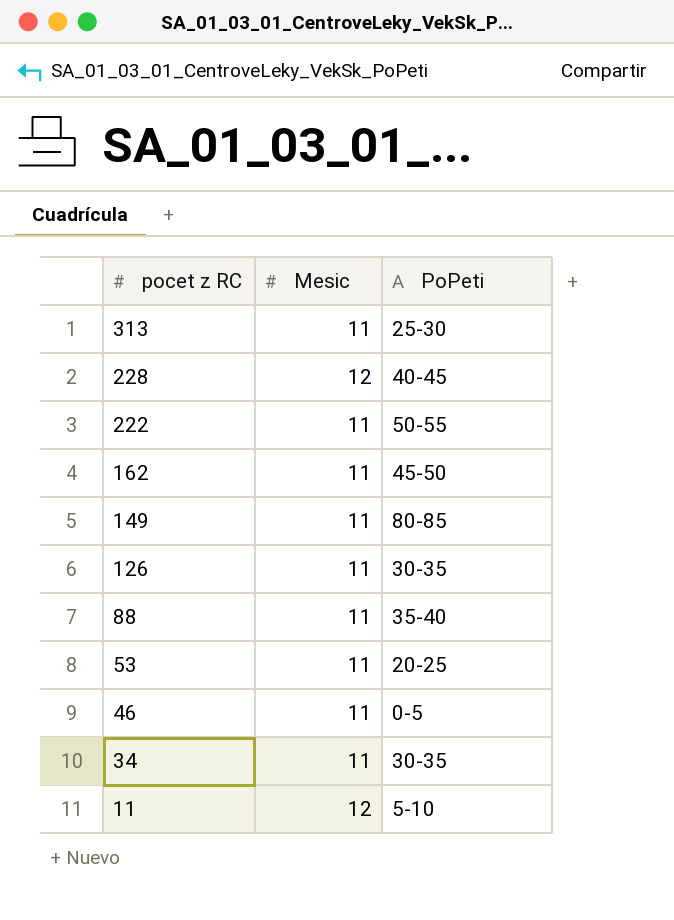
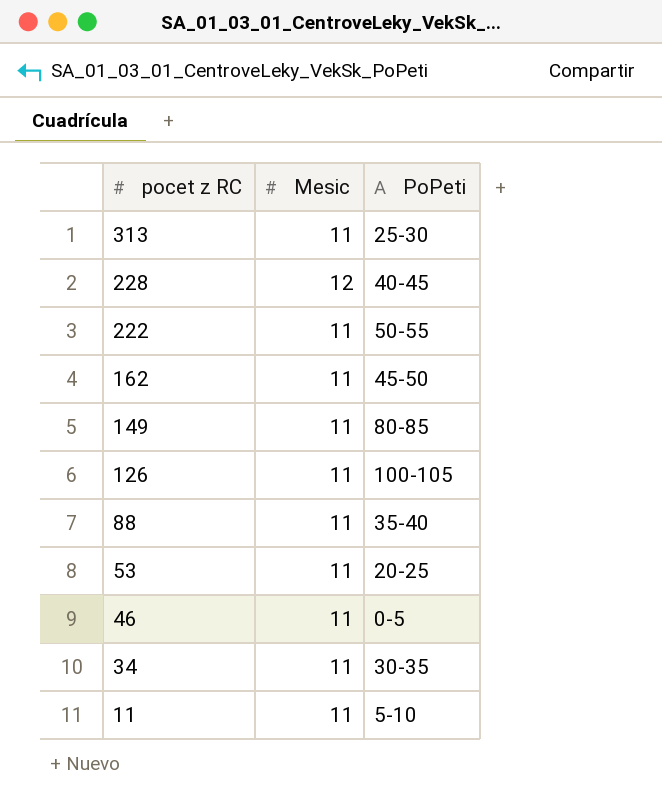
126 | PoPeti: 30-35 -> 100-105
11 | Mesic: 12 -> 11

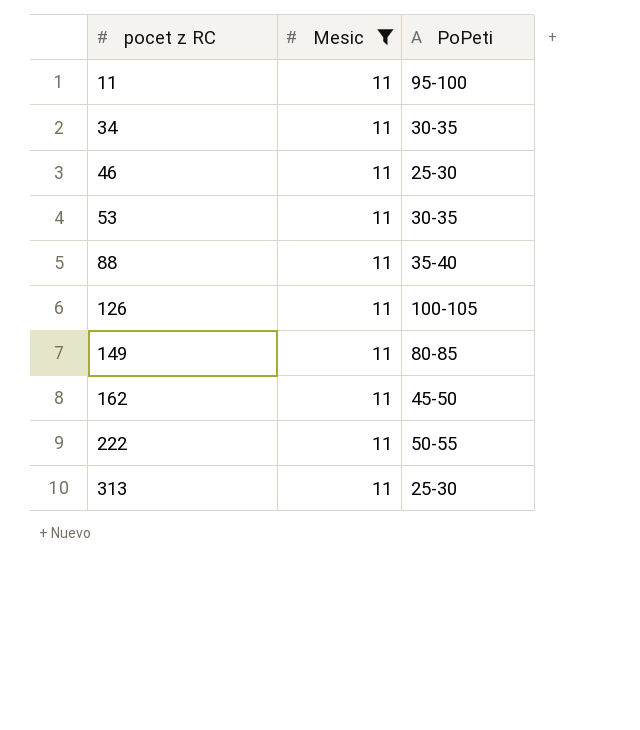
filter: none -> Mesic = 11
row order: pocet z RC descending -> pocet z RC ascending
11 | PoPeti: 5-10 -> 95-100
46 | PoPeti: 0-5 -> 25-30
53 | PoPeti: 20-25 -> 30-35

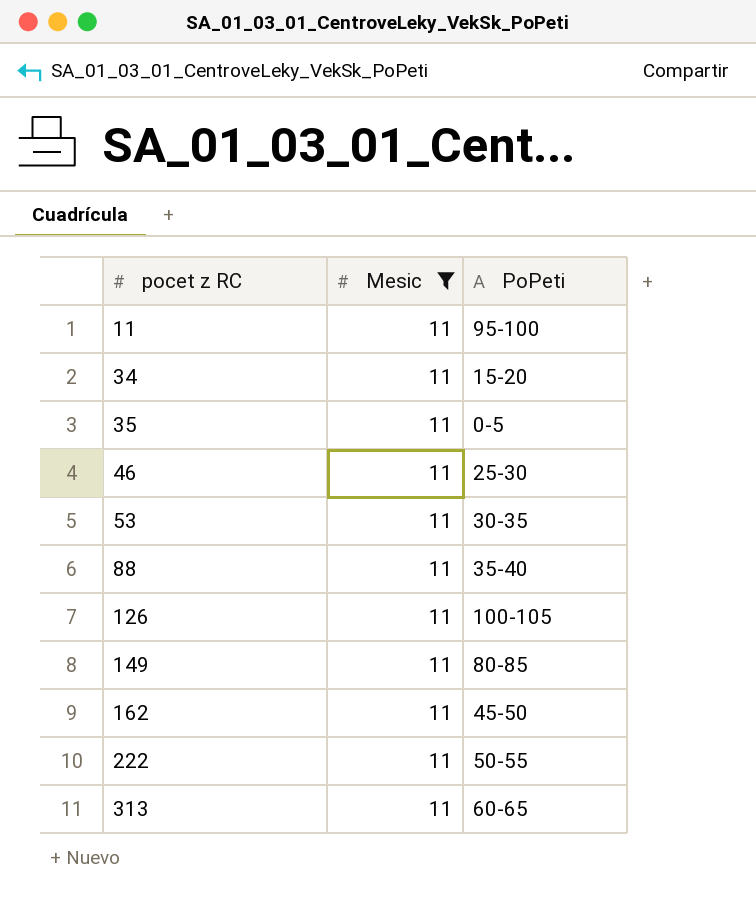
34 | PoPeti: 30-35 -> 15-20
row 35: none -> 11 | 0-5
313 | PoPeti: 25-30 -> 60-65

